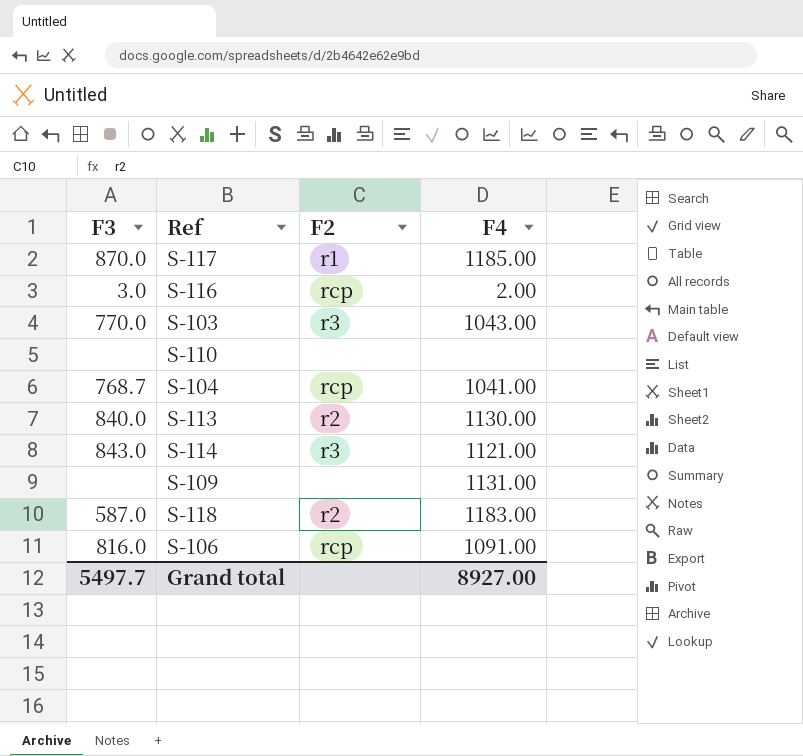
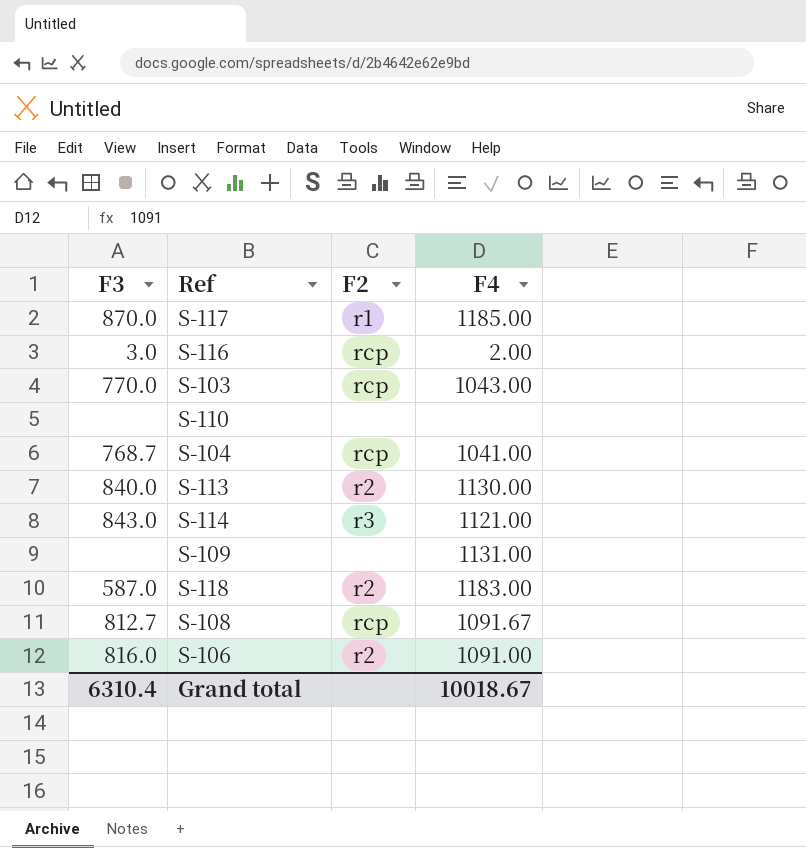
S-103 | F2: r3 -> rср
row S-108: none -> 812.7 | rср | 1091.67
S-106 | F2: rср -> r2
Grand total | F3: 5497.7 -> 6310.4
Grand total | F4: 8927.00 -> 10018.67

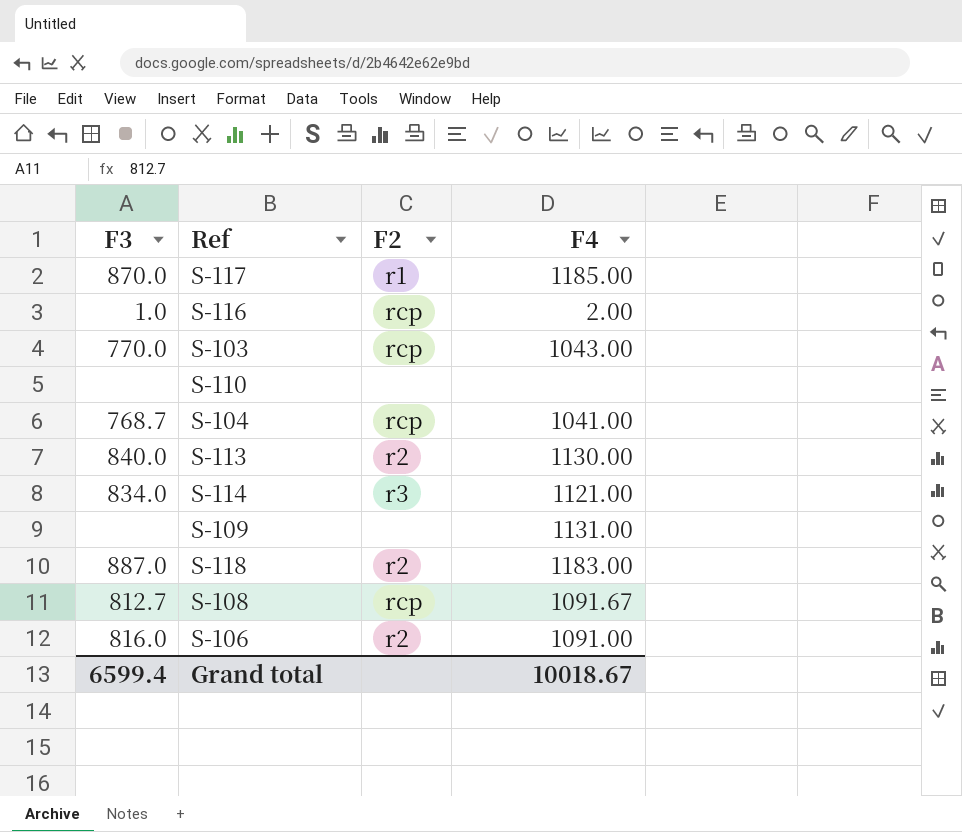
S-116 | F3: 3.0 -> 1.0
S-114 | F3: 843.0 -> 834.0
S-118 | F3: 587.0 -> 887.0
Grand total | F3: 6310.4 -> 6599.4

